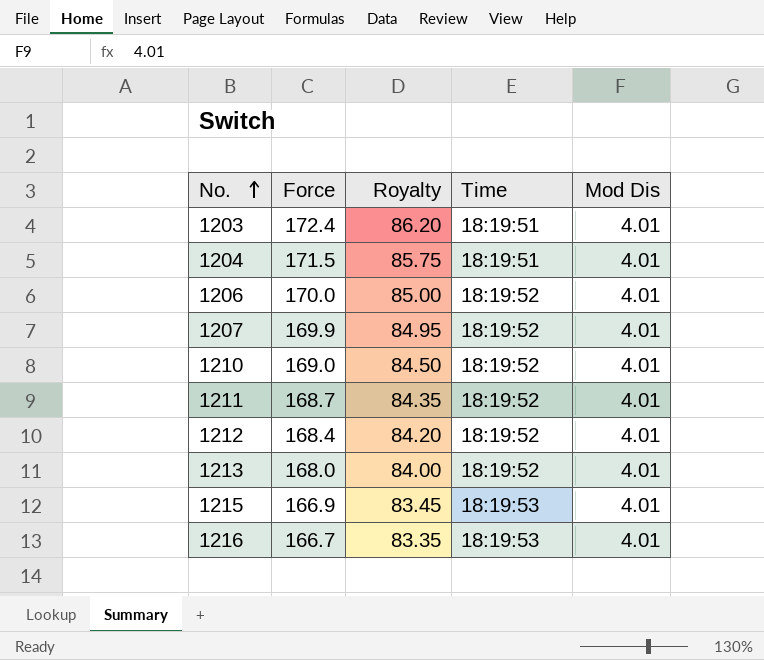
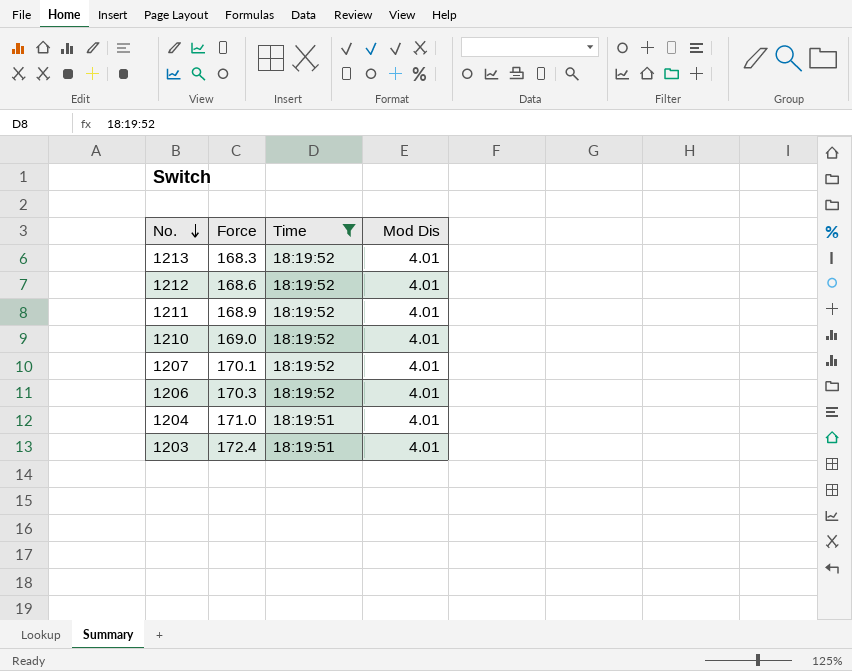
filter: none -> Time != 18:19:53
row order: No. ascending -> No. descending
column Royalty | formula: [Force] * 0.5 -> none
1213 | Force: 168.0 -> 168.3
1212 | Force: 168.4 -> 168.6
1211 | Force: 168.7 -> 168.9
1207 | Force: 169.9 -> 170.1
1206 | Force: 170.0 -> 170.3
1204 | Force: 171.5 -> 171.0

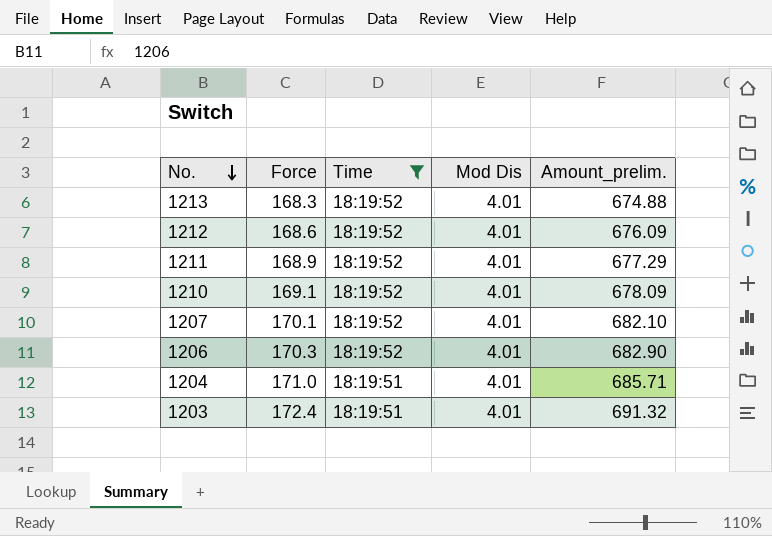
column Amount_prelim. | formula: none -> [Force] * [Mod Dis]
1210 | Force: 169.0 -> 169.1

